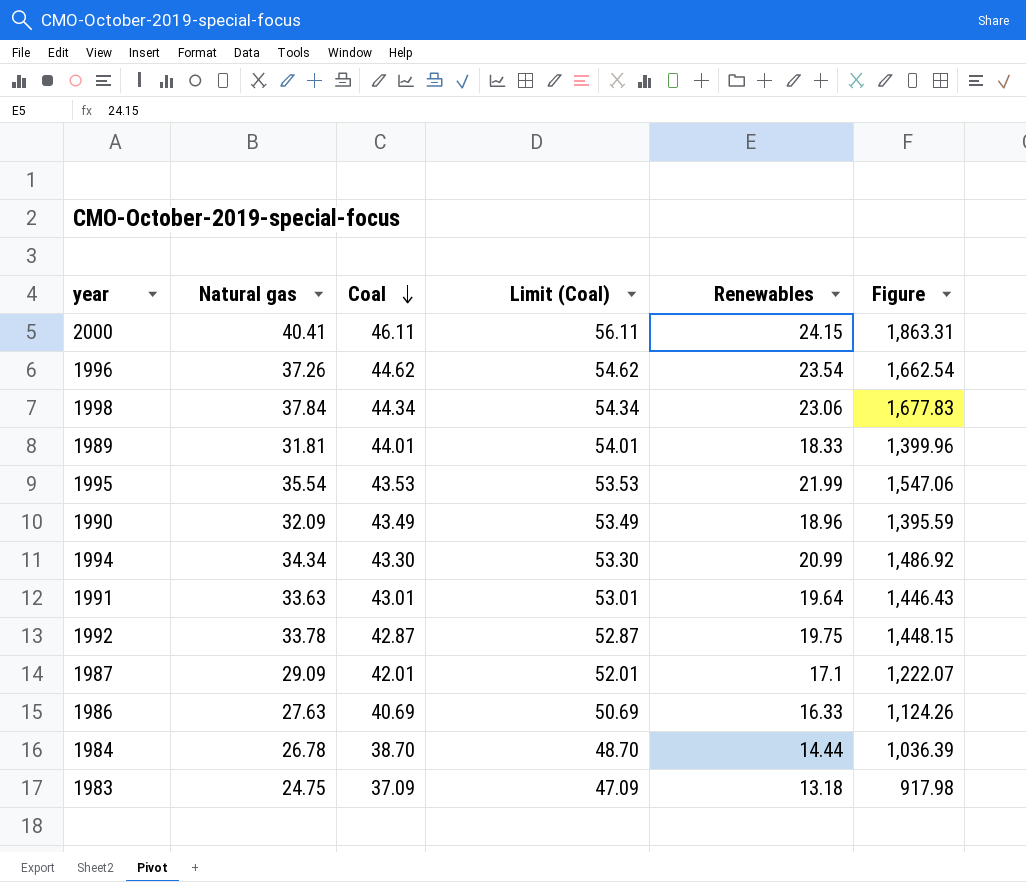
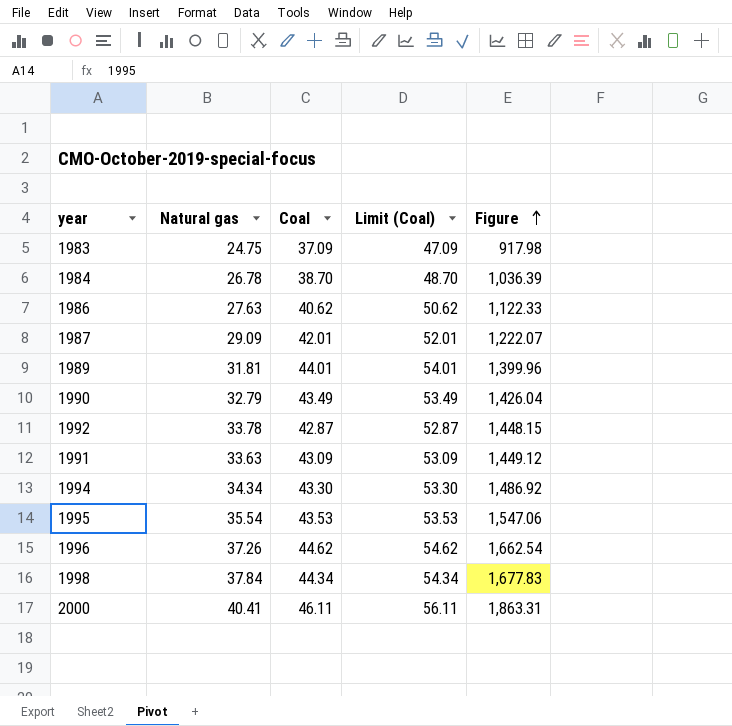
row order: Coal descending -> Figure ascending
column Renewables | position: 5 -> none
1986 | Coal: 40.69 -> 40.62
1986 | Limit (Coal): 50.69 -> 50.62
1986 | Figure: 1,124.26 -> 1,122.33
1990 | Natural gas: 32.09 -> 32.79
1990 | Figure: 1,395.59 -> 1,426.04
1991 | Coal: 43.01 -> 43.09
1991 | Limit (Coal): 53.01 -> 53.09
1991 | Figure: 1,446.43 -> 1,449.12

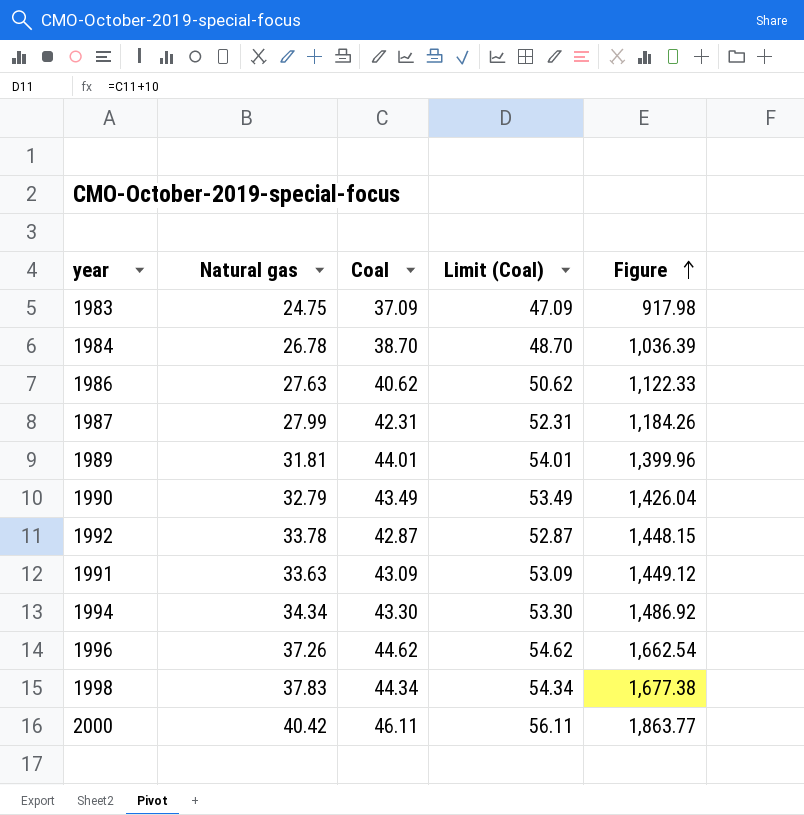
row 1995: 35.54 | 43.53 | 53.53 | 1,547.06 -> none
1987 | Natural gas: 29.09 -> 27.99
1987 | Coal: 42.01 -> 42.31
1987 | Limit (Coal): 52.01 -> 52.31
1987 | Figure: 1,222.07 -> 1,184.26
1998 | Natural gas: 37.84 -> 37.83
1998 | Figure: 1,677.83 -> 1,677.38
2000 | Natural gas: 40.41 -> 40.42
2000 | Figure: 1,863.31 -> 1,863.77

